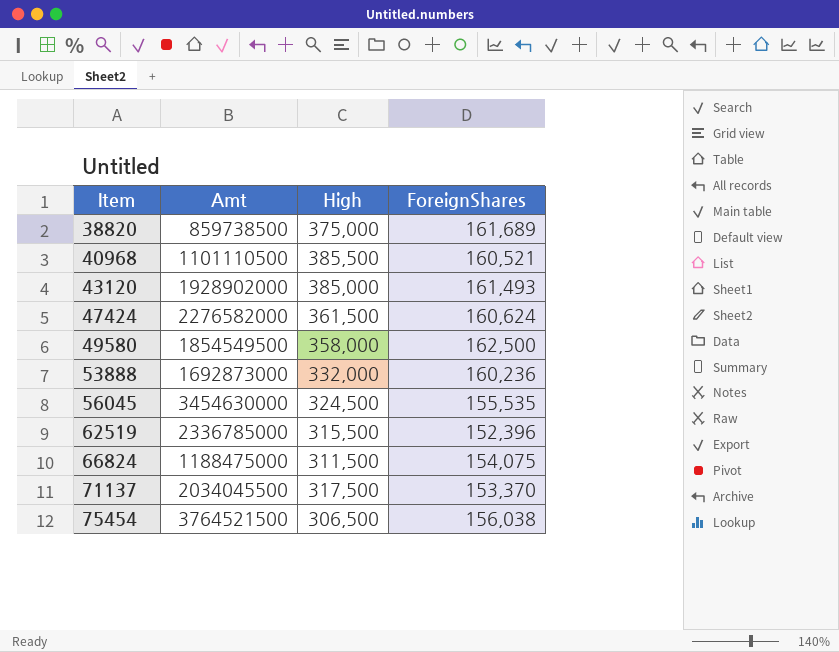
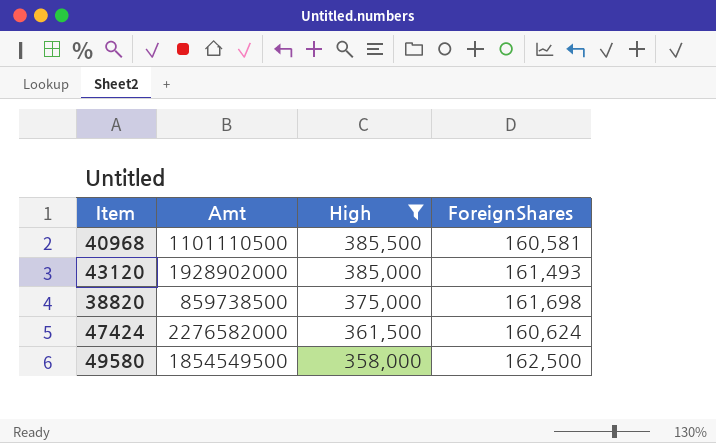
filter: none -> High >= 358,000
row order: Item ascending -> High descending
40968 | ForeignShares: 160,521 -> 160,581
38820 | ForeignShares: 161,689 -> 161,698

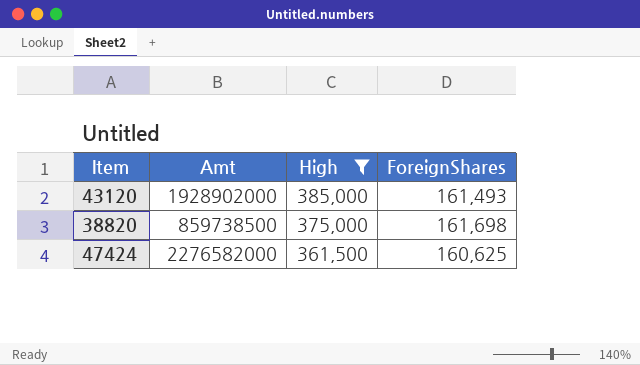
row 40968: 1101110500 | 385,500 | 160,581 -> none
row 49580: 1854549500 | 358,000 | 162,500 -> none
47424 | ForeignShares: 160,624 -> 160,625

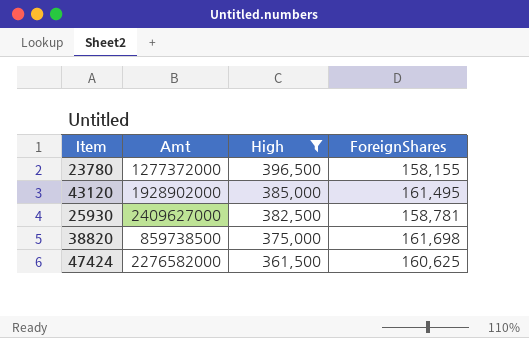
row 23780: none -> 1277372000 | 396,500 | 158,155
43120 | ForeignShares: 161,493 -> 161,495
row 25930: none -> 2409627000 | 382,500 | 158,781

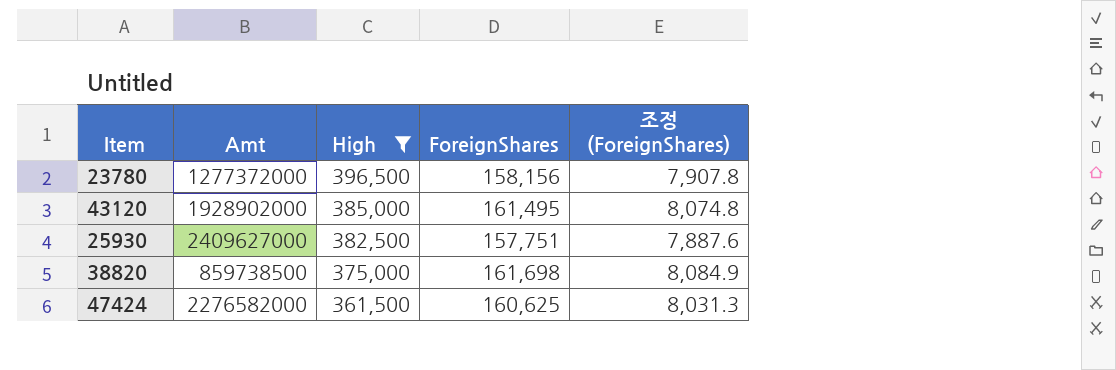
column 조정 (ForeignShares) | formula: none -> [ForeignShares] * 0.05
23780 | ForeignShares: 158,155 -> 158,156
25930 | ForeignShares: 158,781 -> 157,751

